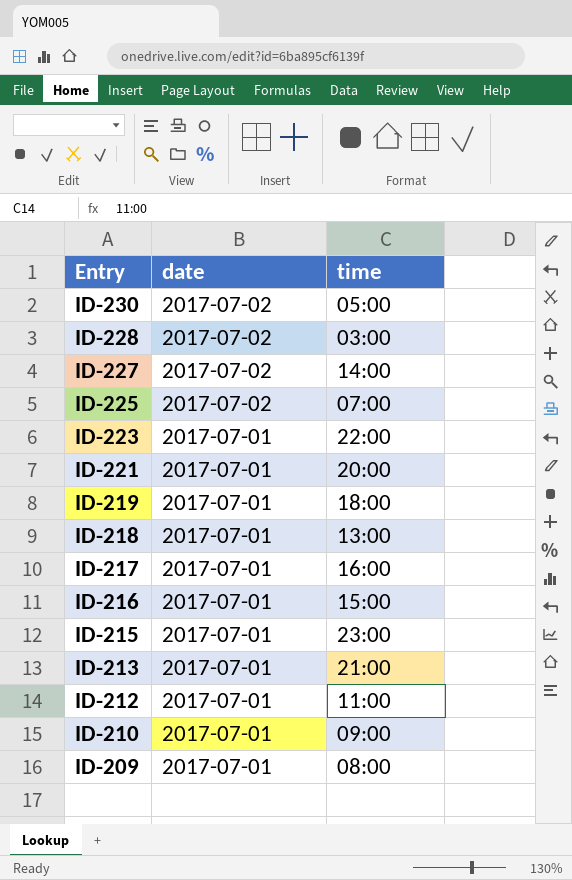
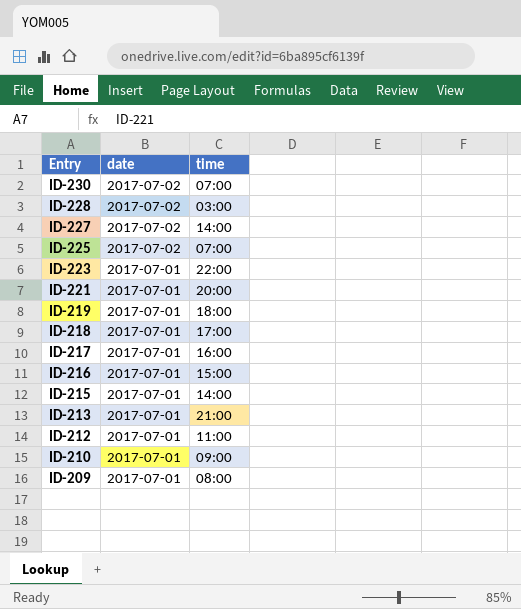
ID-230 | time: 05:00 -> 07:00
ID-218 | time: 13:00 -> 17:00
ID-215 | time: 23:00 -> 14:00

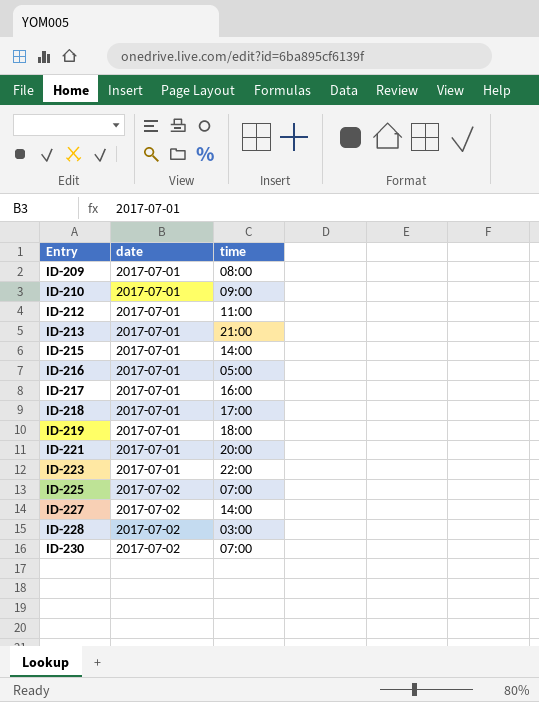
row order: Entry descending -> Entry ascending
ID-216 | time: 15:00 -> 05:00

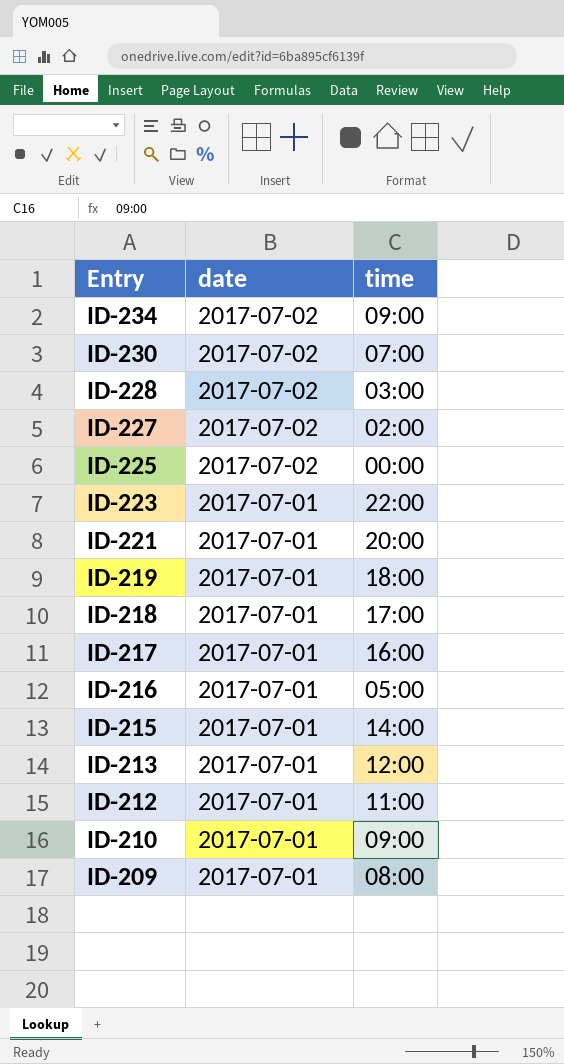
row order: Entry ascending -> Entry descending
row ID-234: none -> 2017-07-02 | 09:00
ID-227 | time: 14:00 -> 02:00
ID-225 | time: 07:00 -> 00:00
ID-213 | time: 21:00 -> 12:00

